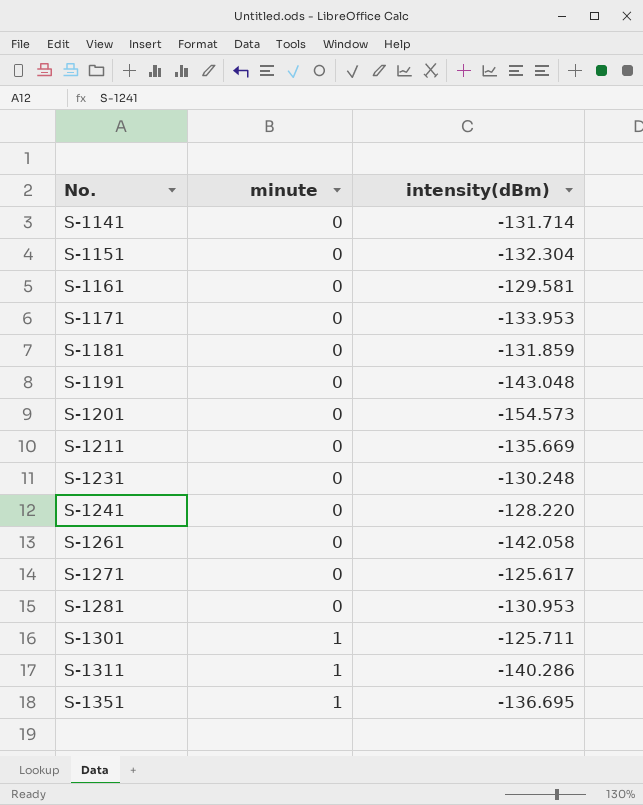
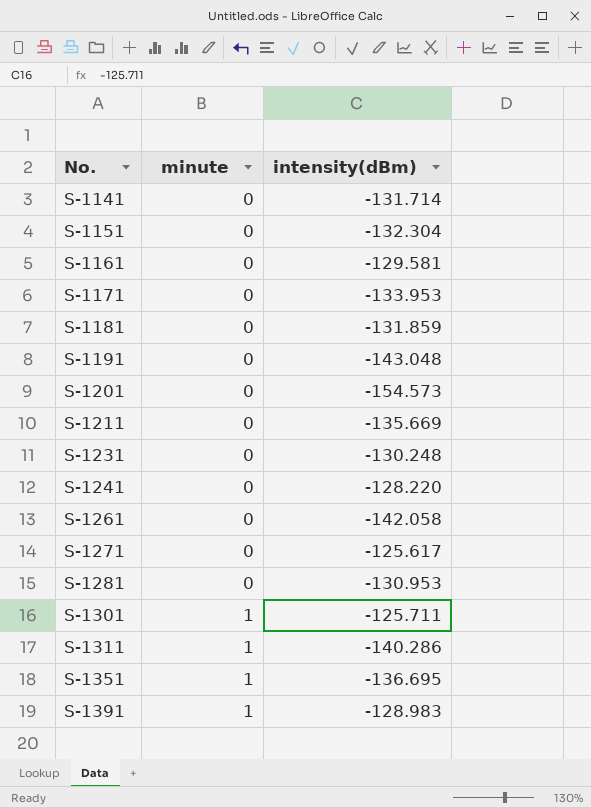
row S-1391: none -> 1 | -128.983

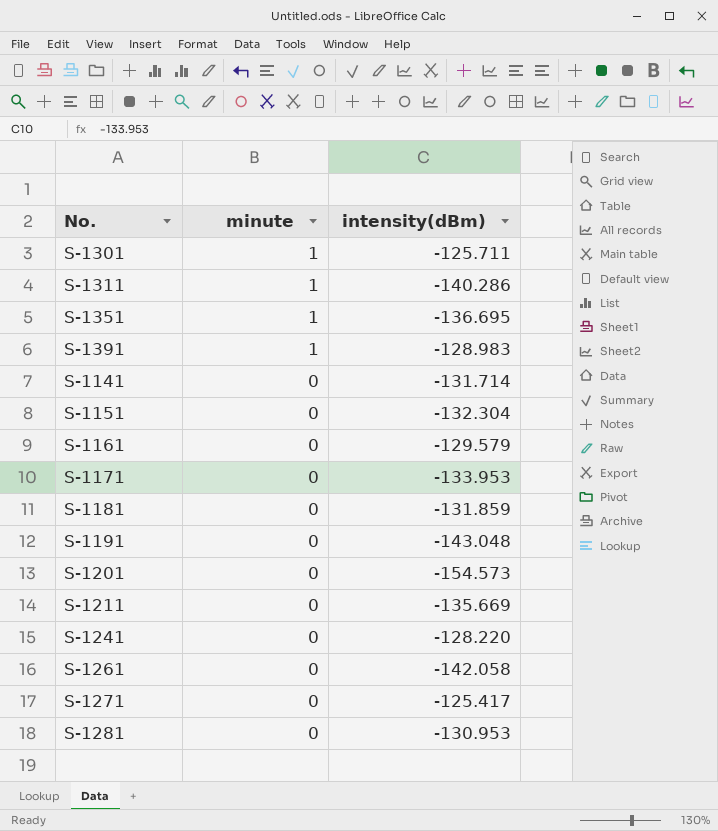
row order: No. ascending -> minute descending
row S-1231: 0 | -130.248 -> none
S-1161 | intensity(dBm): -129.581 -> -129.579
S-1271 | intensity(dBm): -125.617 -> -125.417

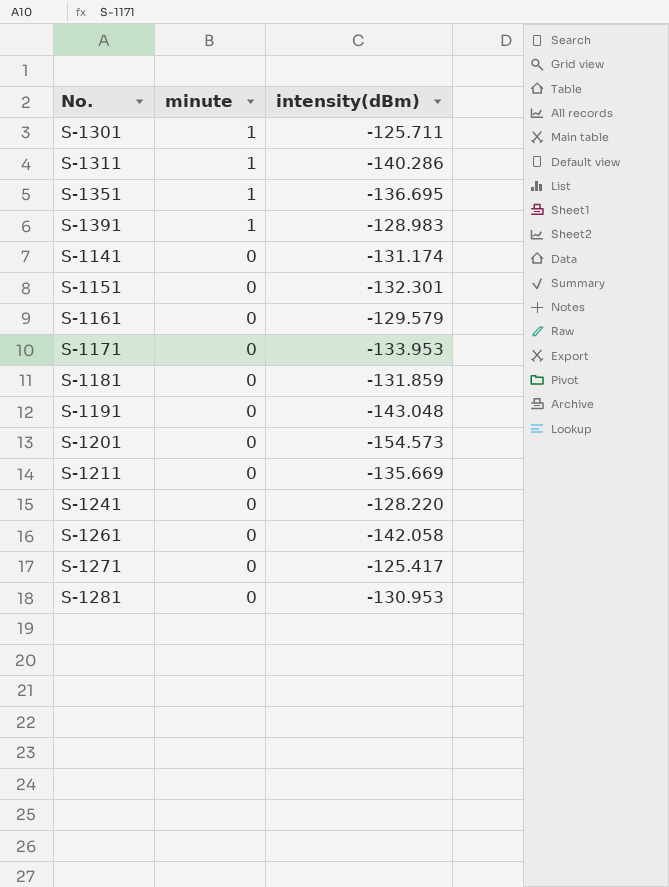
S-1141 | intensity(dBm): -131.714 -> -131.174
S-1151 | intensity(dBm): -132.304 -> -132.301

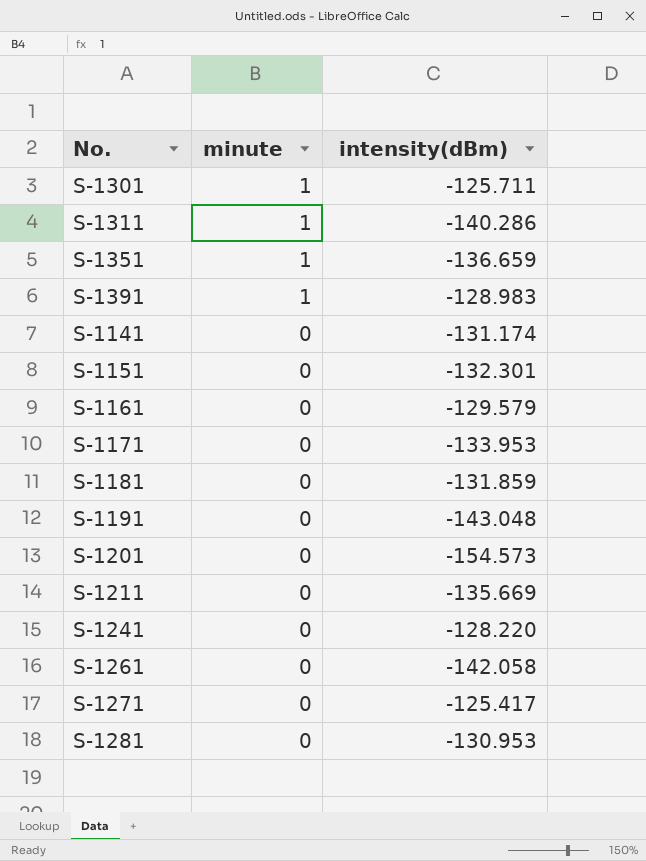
S-1351 | intensity(dBm): -136.695 -> -136.659

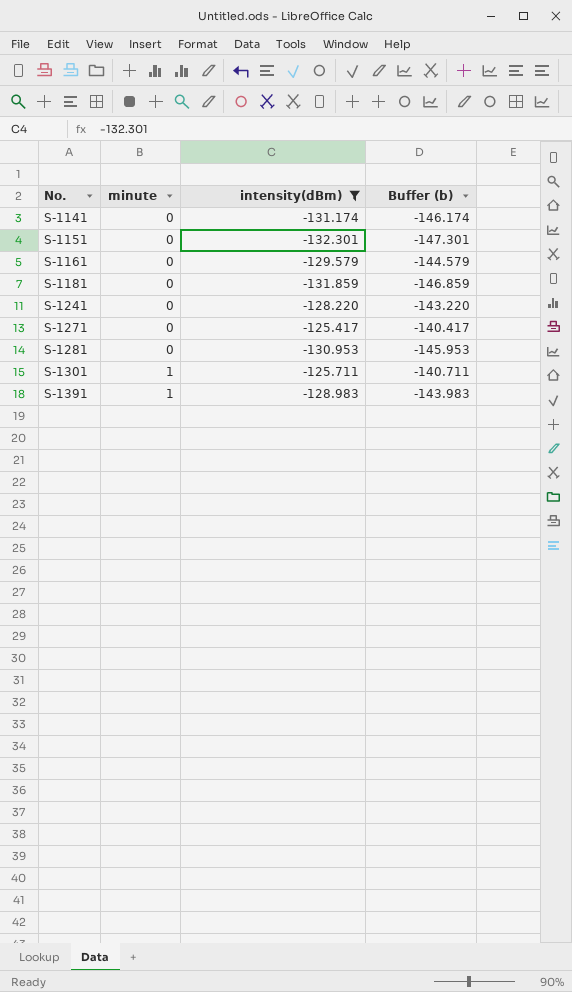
filter: none -> intensity(dBm) >= -132.301
row order: minute descending -> No. ascending
column Buffer (b) | formula: none -> [intensity(dBm)] - 15

